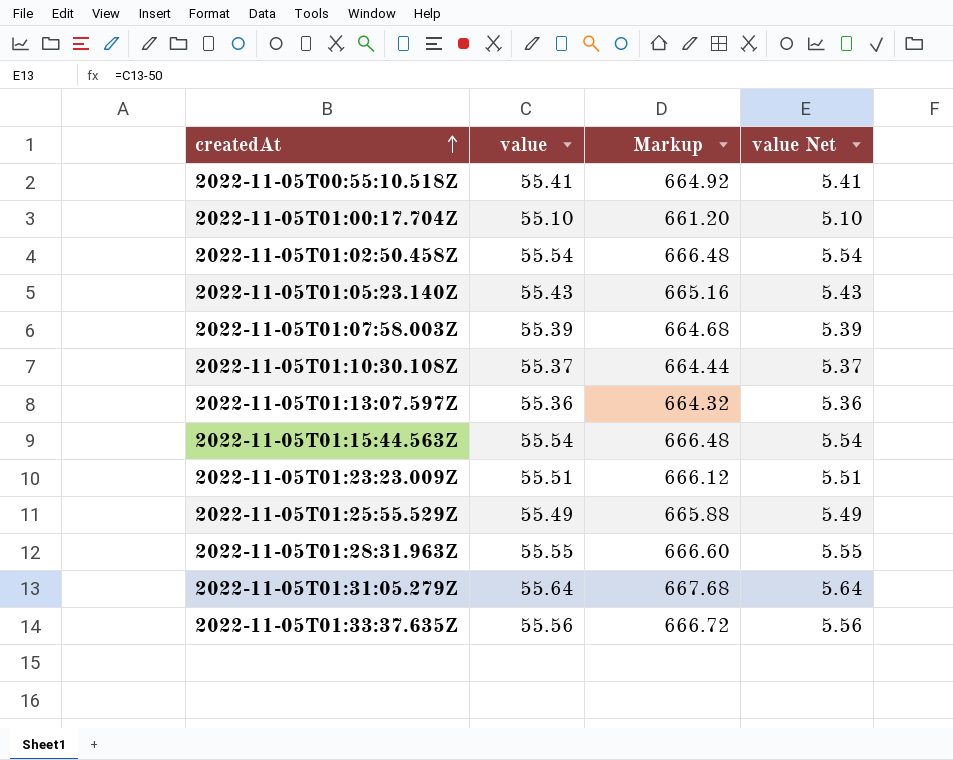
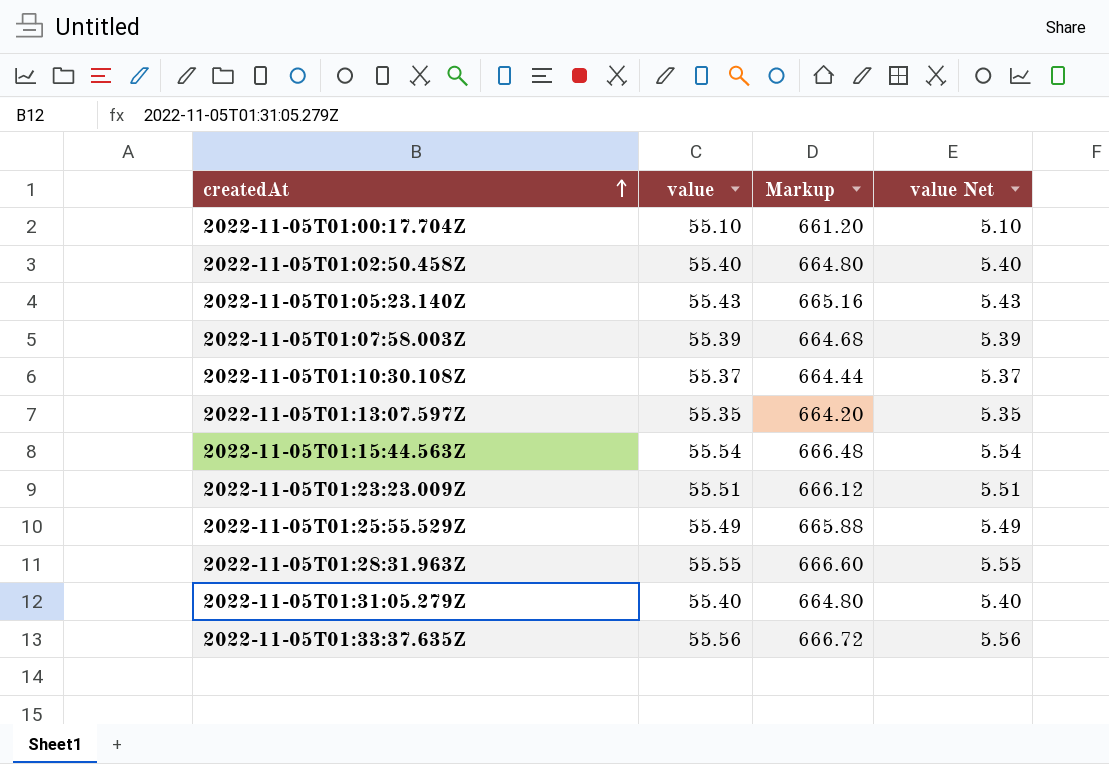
row 2022-11-05T00:55:10.518Z: 55.41 | 664.92 | 5.41 -> none
2022-11-05T01:02:50.458Z | value: 55.54 -> 55.40
2022-11-05T01:02:50.458Z | Markup: 666.48 -> 664.80
2022-11-05T01:02:50.458Z | value Net: 5.54 -> 5.40
2022-11-05T01:13:07.597Z | value: 55.36 -> 55.35
2022-11-05T01:13:07.597Z | Markup: 664.32 -> 664.20
2022-11-05T01:13:07.597Z | value Net: 5.36 -> 5.35
2022-11-05T01:31:05.279Z | value: 55.64 -> 55.40
2022-11-05T01:31:05.279Z | Markup: 667.68 -> 664.80
2022-11-05T01:31:05.279Z | value Net: 5.64 -> 5.40

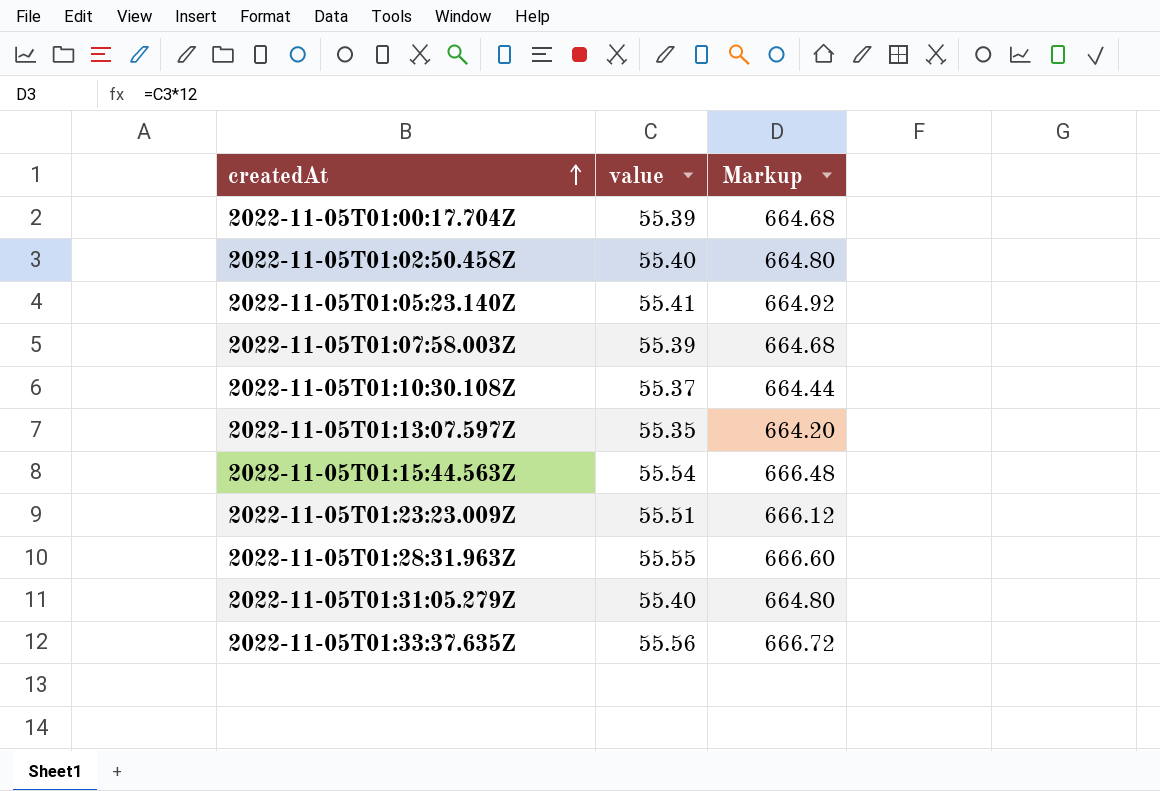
column value Net | formula: [value] - 50 -> none
row 2022-11-05T01:25:55.529Z: 55.49 | 665.88 | 5.49 -> none
2022-11-05T01:00:17.704Z | value: 55.10 -> 55.39
2022-11-05T01:00:17.704Z | Markup: 661.20 -> 664.68
2022-11-05T01:05:23.140Z | value: 55.43 -> 55.41
2022-11-05T01:05:23.140Z | Markup: 665.16 -> 664.92

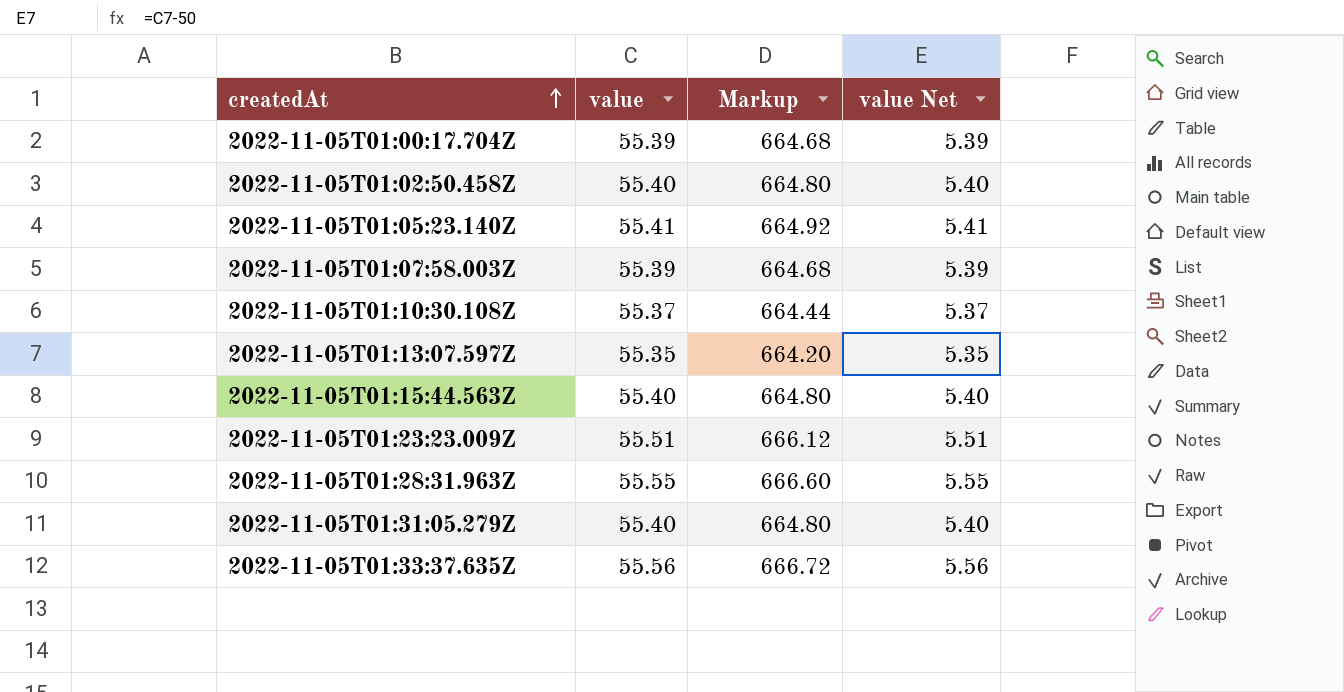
column value Net | formula: none -> [value] - 50
2022-11-05T01:15:44.563Z | value: 55.54 -> 55.40
2022-11-05T01:15:44.563Z | Markup: 666.48 -> 664.80

